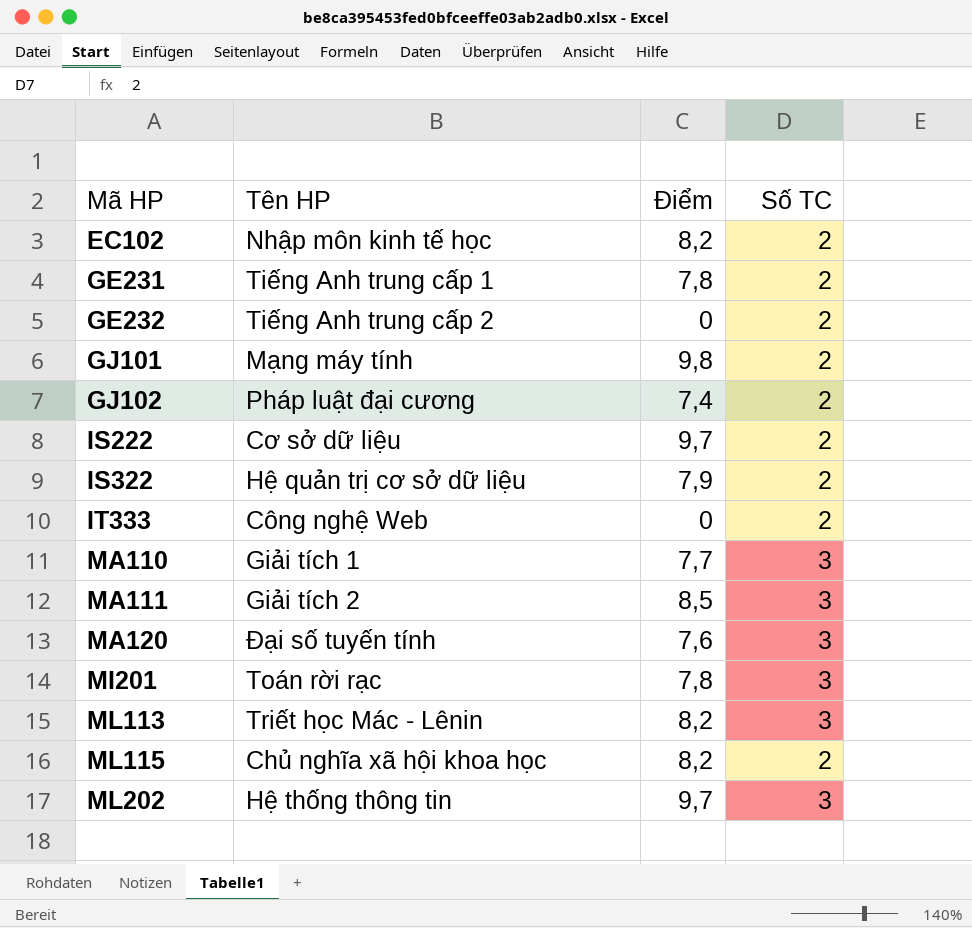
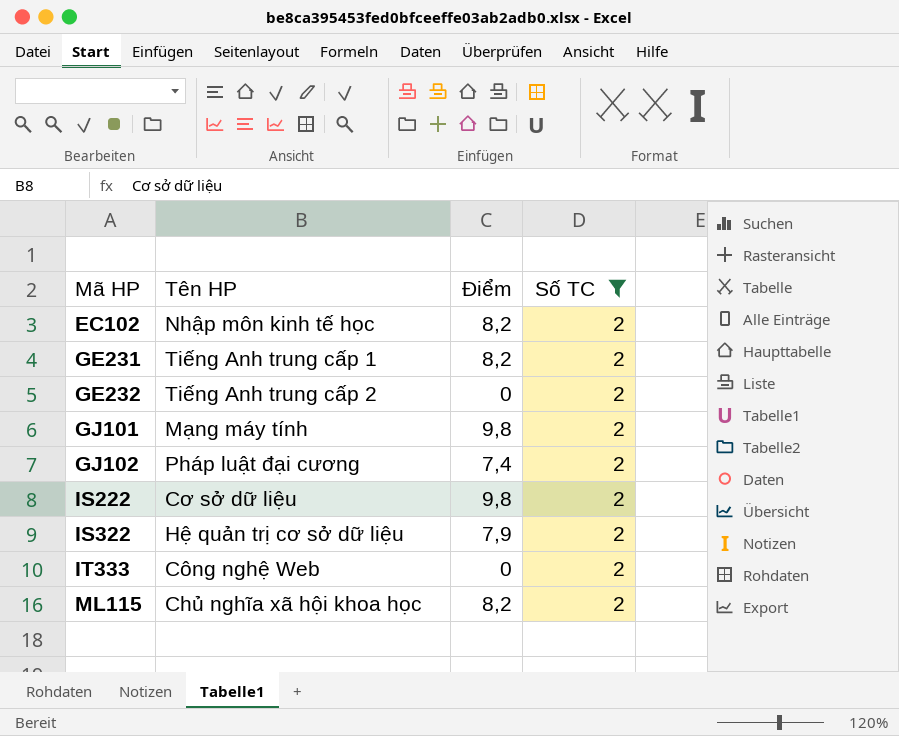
filter: none -> Số TC = 2
GE231 | Điểm: 7,8 -> 8,2
IS222 | Điểm: 9,7 -> 9,8

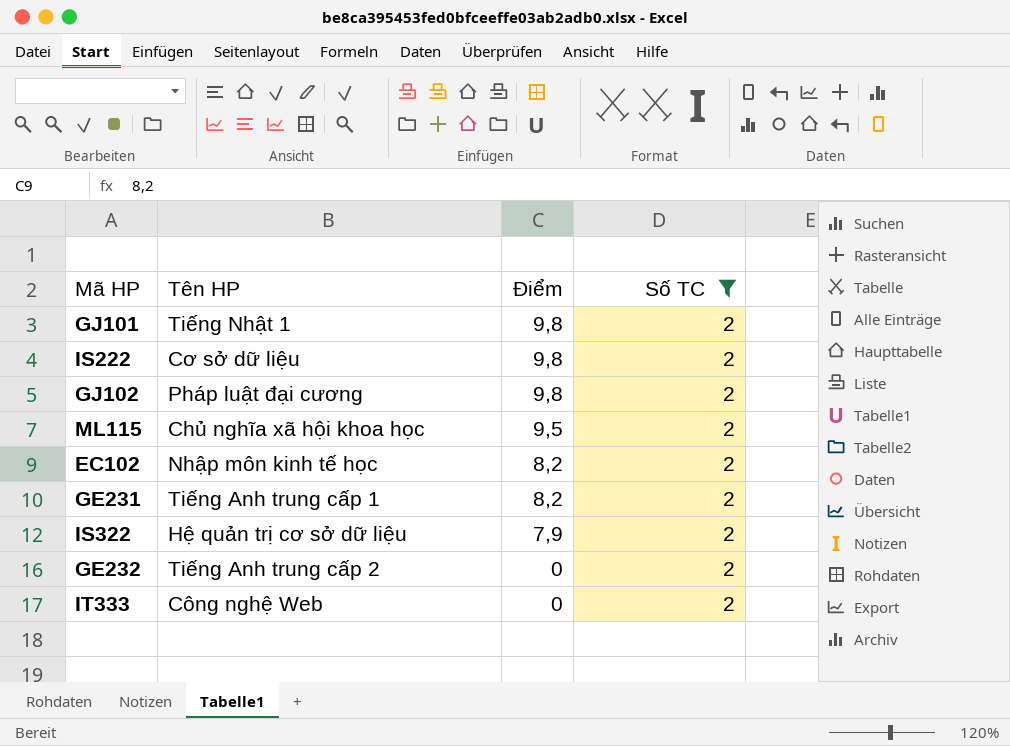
row order: Mã HP ascending -> Điểm descending
GJ101 | Tên HP: Mạng máy tính -> Tiếng Nhật 1
GJ102 | Điểm: 7,4 -> 9,8
ML115 | Điểm: 8,2 -> 9,5

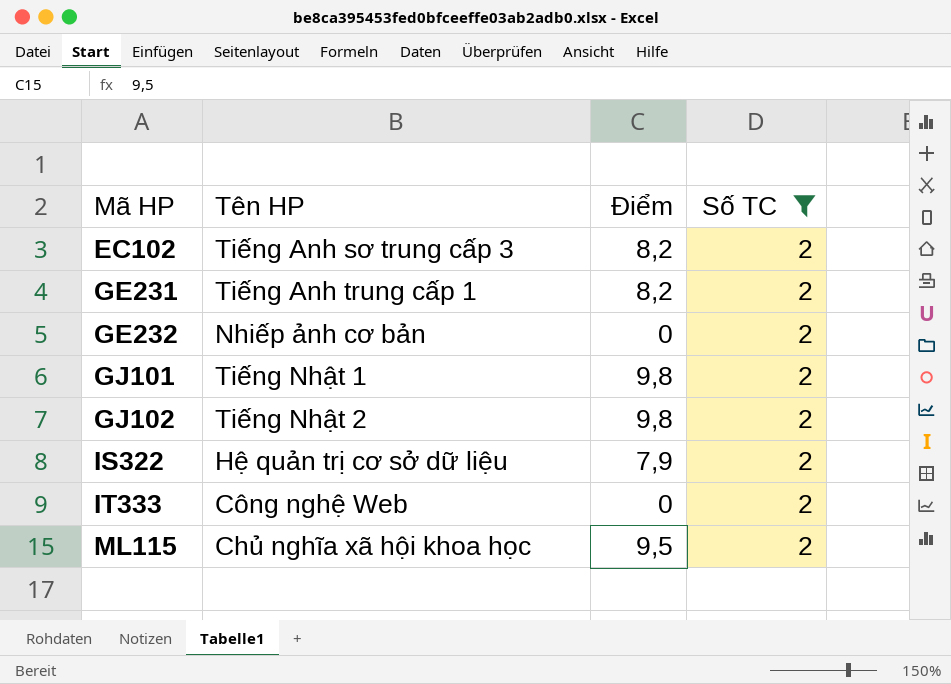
row order: Điểm descending -> Mã HP ascending
row IS222: Cơ sở dữ liệu | 9,8 | 2 -> none
EC102 | Tên HP: Nhập môn kinh tế học -> Tiếng Anh sơ trung cấp 3
GE232 | Tên HP: Tiếng Anh trung cấp 2 -> Nhiếp ảnh cơ bản
GJ102 | Tên HP: Pháp luật đại cương -> Tiếng Nhật 2

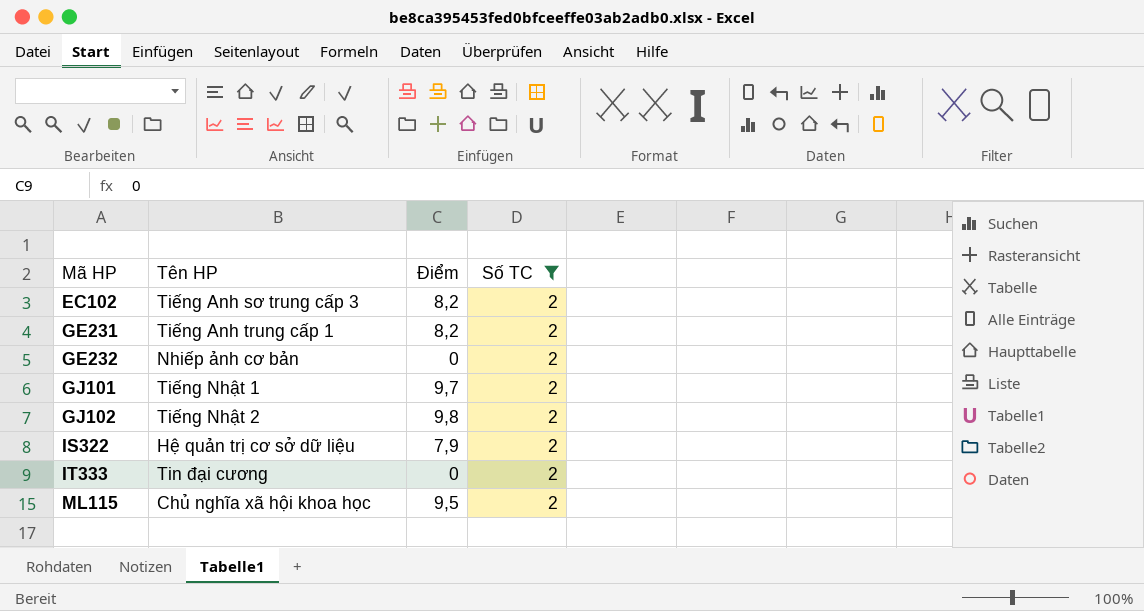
GJ101 | Điểm: 9,8 -> 9,7
IT333 | Tên HP: Công nghệ Web -> Tin đại cương

